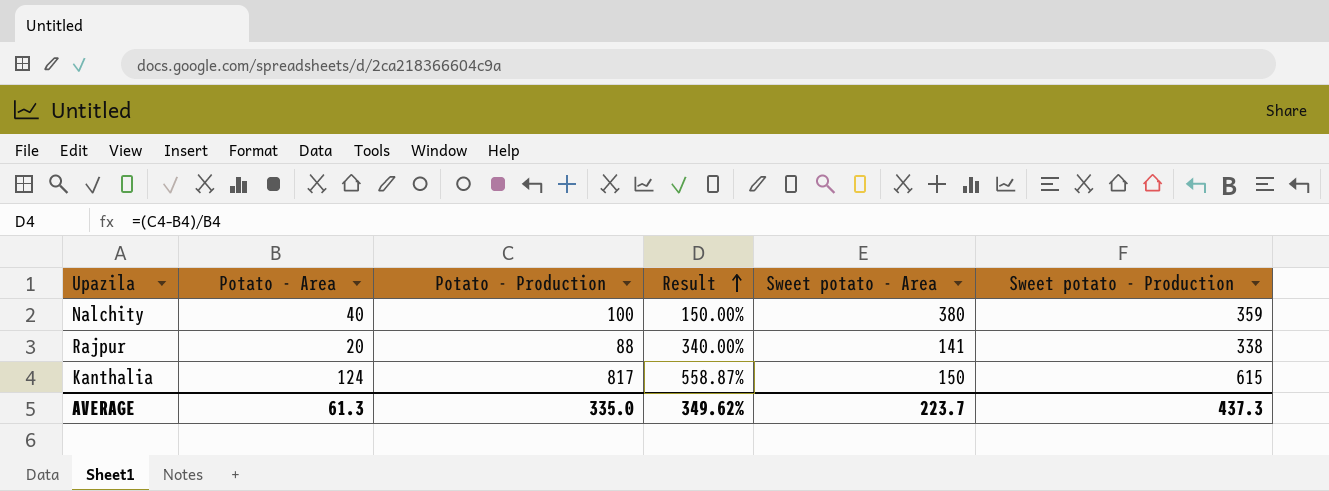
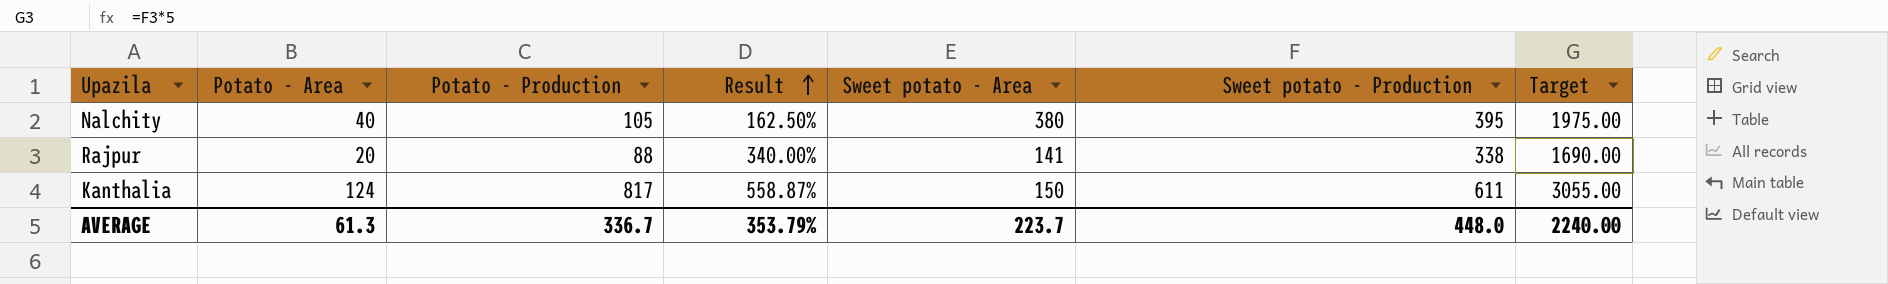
column Target | formula: none -> [Sweet potato - Production] * 5
Nalchity | Potato - Production: 100 -> 105
Nalchity | Result: 150.00% -> 162.50%
Nalchity | Sweet potato - Production: 359 -> 395
Kanthalia | Sweet potato - Production: 615 -> 611
AVERAGE | Potato - Production: 335.0 -> 336.7
AVERAGE | Result: 349.62% -> 353.79%
AVERAGE | Sweet potato - Production: 437.3 -> 448.0

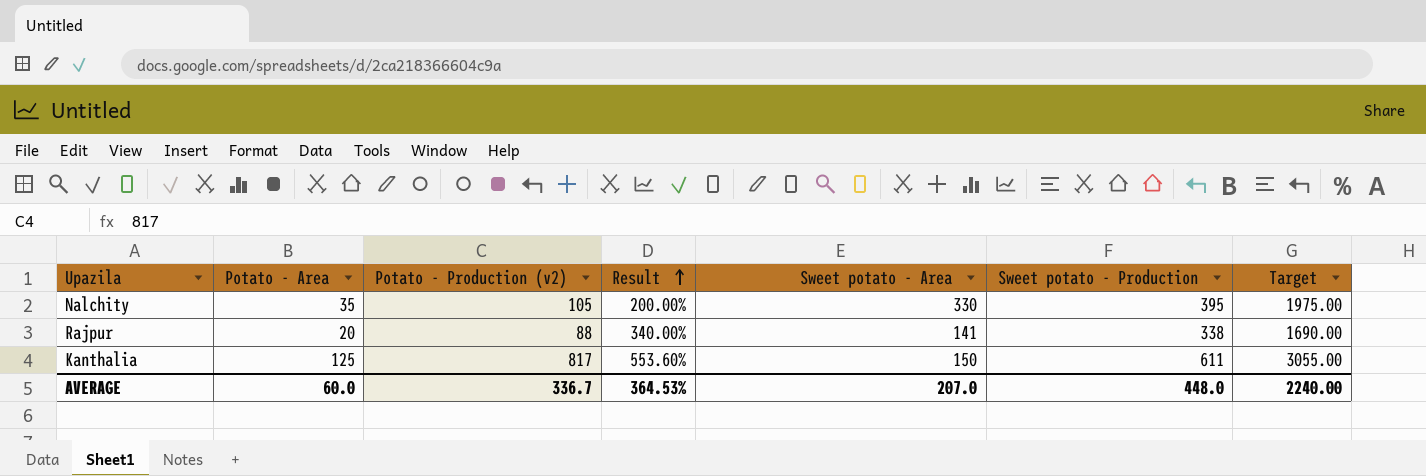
column name: Potato - Production -> Potato - Production (v2)
Nalchity | Potato - Area: 40 -> 35
Nalchity | Result: 162.50% -> 200.00%
Nalchity | Sweet potato - Area: 380 -> 330
Kanthalia | Potato - Area: 124 -> 125
Kanthalia | Result: 558.87% -> 553.60%
AVERAGE | Potato - Area: 61.3 -> 60.0
AVERAGE | Result: 353.79% -> 364.53%
AVERAGE | Sweet potato - Area: 223.7 -> 207.0

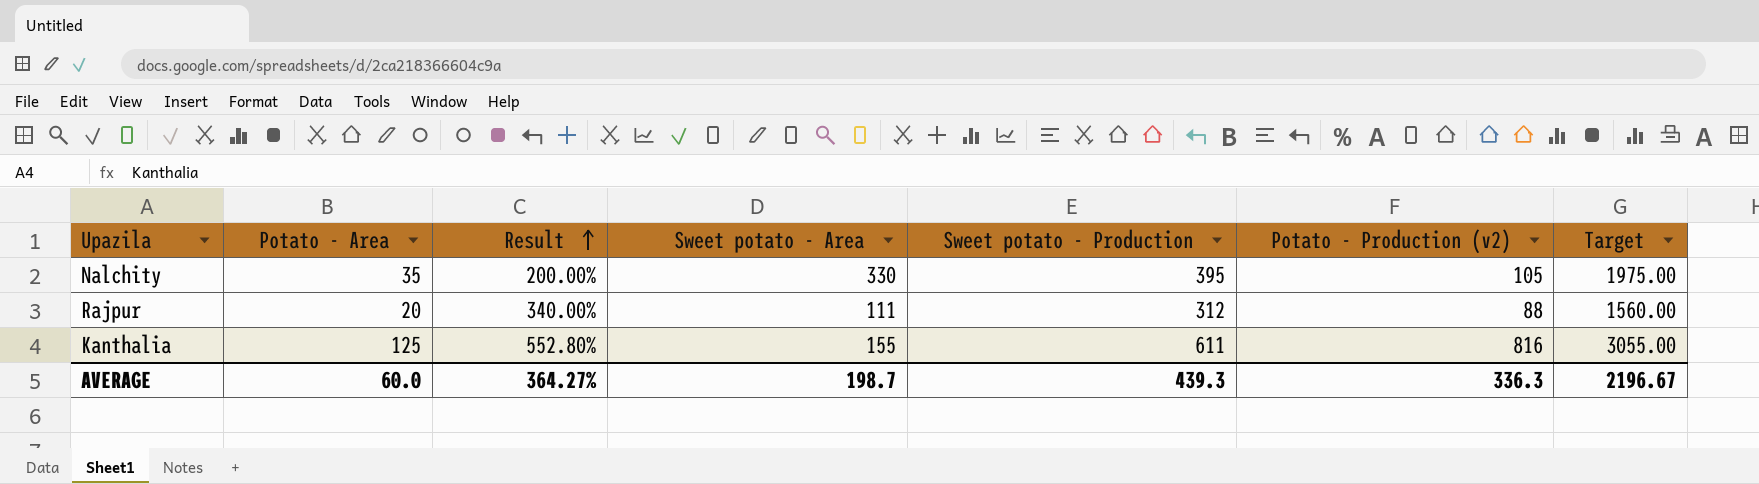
column Potato - Production (v2) | position: 3 -> 6
Rajpur | Sweet potato - Area: 141 -> 111
Rajpur | Sweet potato - Production: 338 -> 312
Rajpur | Target: 1690.00 -> 1560.00
Kanthalia | Result: 553.60% -> 552.80%
Kanthalia | Sweet potato - Area: 150 -> 155
Kanthalia | Potato - Production (v2): 817 -> 816
AVERAGE | Result: 364.53% -> 364.27%
AVERAGE | Sweet potato - Area: 207.0 -> 198.7
AVERAGE | Sweet potato - Production: 448.0 -> 439.3
AVERAGE | Potato - Production (v2): 336.7 -> 336.3
AVERAGE | Target: 2240.00 -> 2196.67

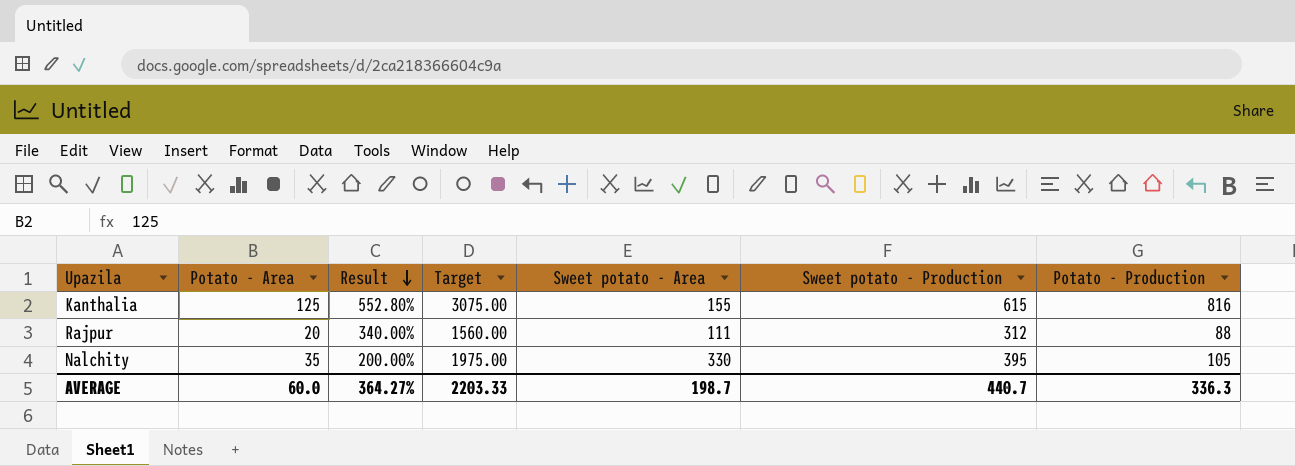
row order: Result ascending -> Result descending
column Target | position: 7 -> 4
column name: Potato - Production (v2) -> Potato - Production
Kanthalia | Target: 3055.00 -> 3075.00
Kanthalia | Sweet potato - Production: 611 -> 615
AVERAGE | Target: 2196.67 -> 2203.33
AVERAGE | Sweet potato - Production: 439.3 -> 440.7

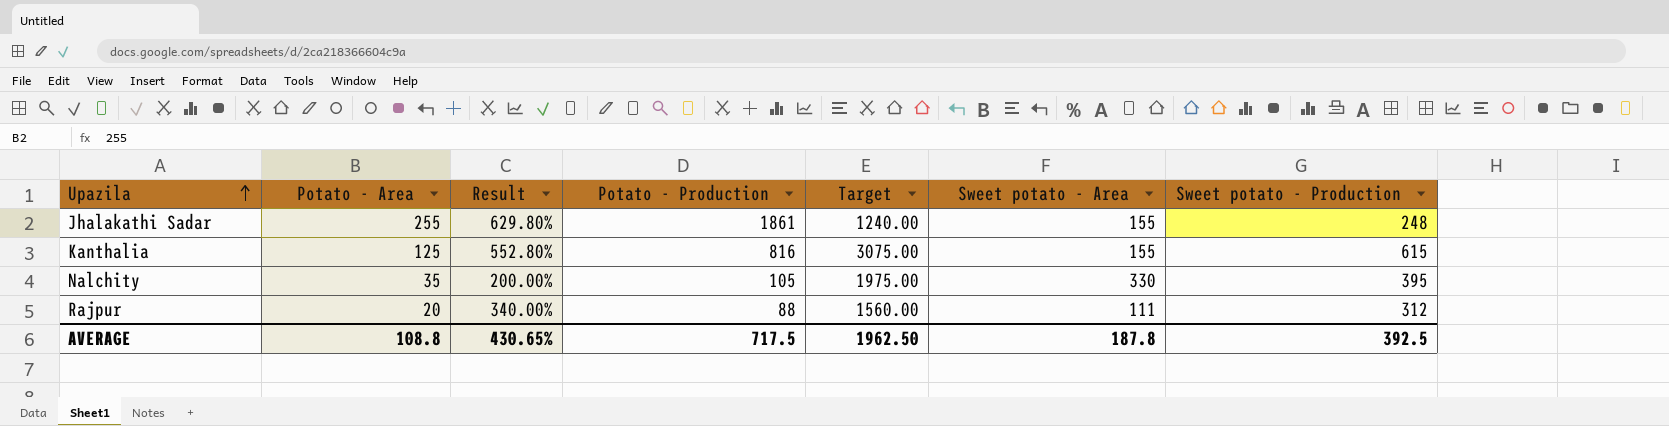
row order: Result descending -> Upazila ascending
column Potato - Production | position: 7 -> 4
row Jhalakathi Sadar: none -> 255 | 629.80% | 1861 | 1240.00 | 155 | 248
AVERAGE | Potato - Area: 60.0 -> 108.8
AVERAGE | Result: 364.27% -> 430.65%
AVERAGE | Potato - Production: 336.3 -> 717.5
AVERAGE | Target: 2203.33 -> 1962.50
AVERAGE | Sweet potato - Area: 198.7 -> 187.8
AVERAGE | Sweet potato - Production: 440.7 -> 392.5

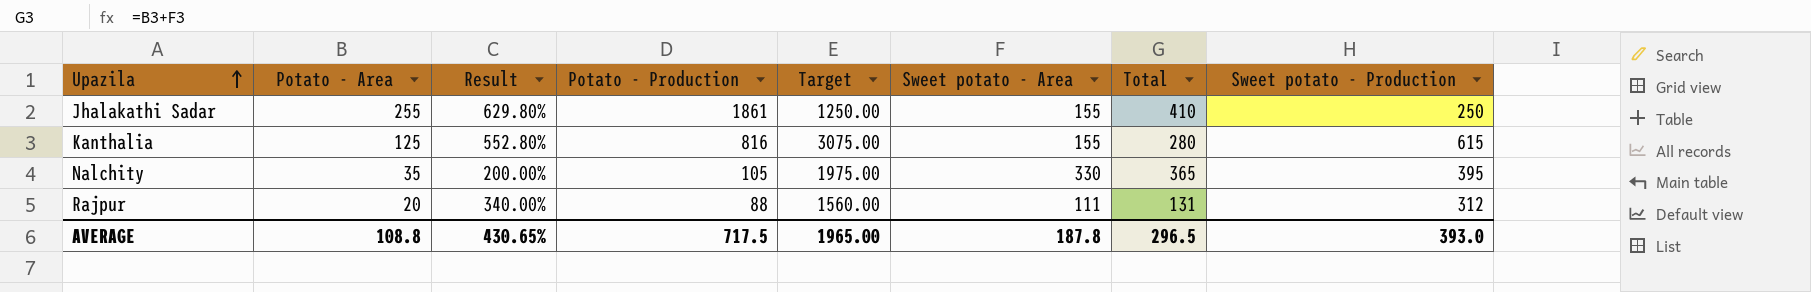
column Total | formula: none -> [Potato - Area] + [Sweet potato - Area]
Jhalakathi Sadar | Target: 1240.00 -> 1250.00
Jhalakathi Sadar | Sweet potato - Production: 248 -> 250
AVERAGE | Target: 1962.50 -> 1965.00
AVERAGE | Sweet potato - Production: 392.5 -> 393.0

